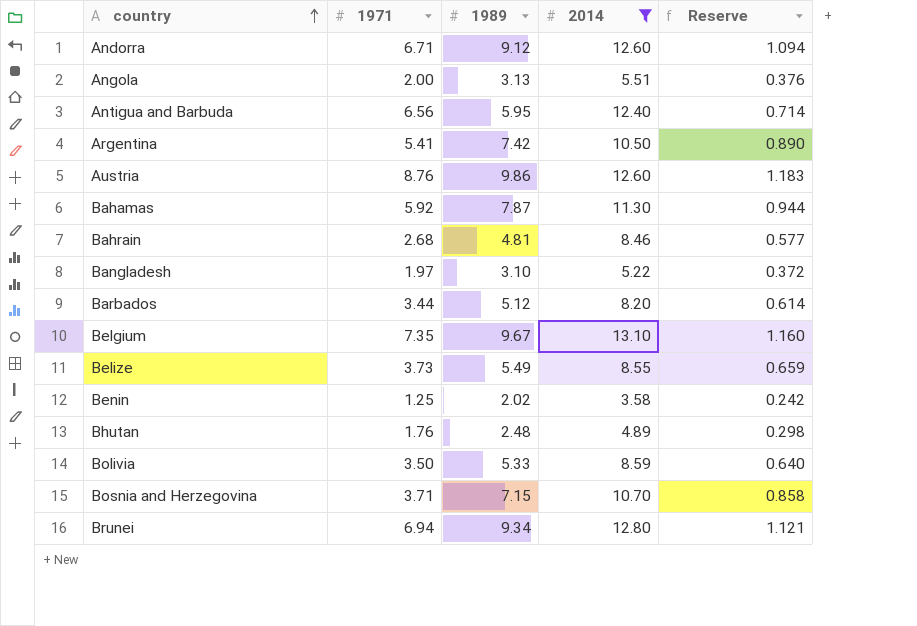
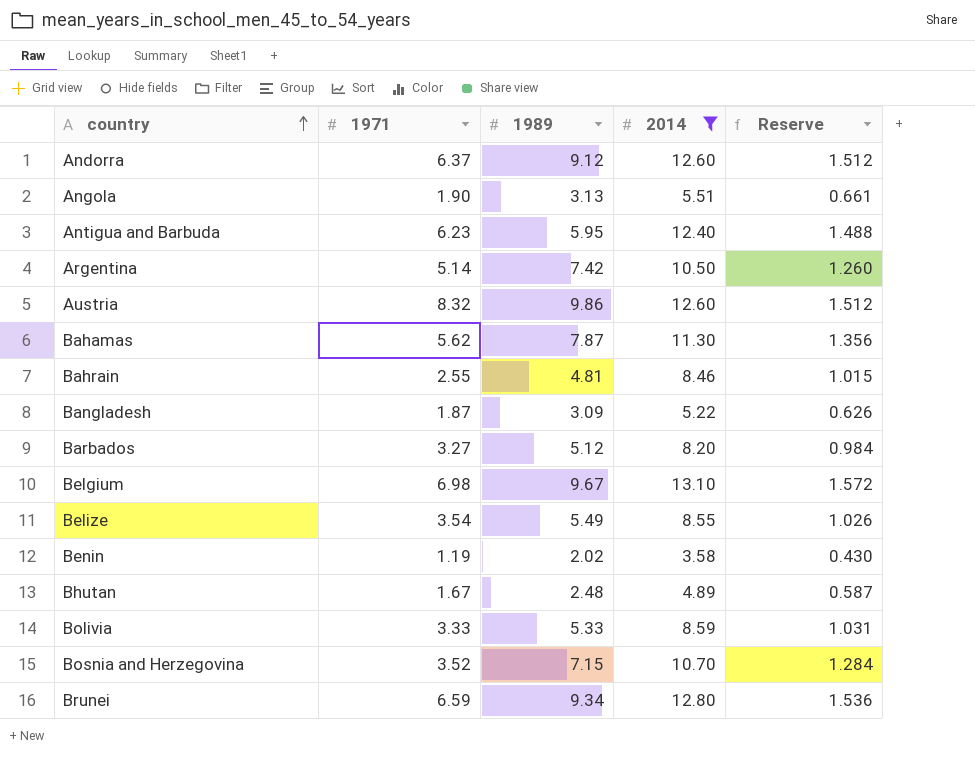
column Reserve | formula: [1989] * 0.12 -> [2014] * 0.12
Andorra | 1971: 6.71 -> 6.37
Angola | 1971: 2.00 -> 1.90
Antigua and Barbuda | 1971: 6.56 -> 6.23
Argentina | 1971: 5.41 -> 5.14
Austria | 1971: 8.76 -> 8.32
Bahamas | 1971: 5.92 -> 5.62
Bahrain | 1971: 2.68 -> 2.55
Bangladesh | 1971: 1.97 -> 1.87
Bangladesh | 1989: 3.10 -> 3.09
Barbados | 1971: 3.44 -> 3.27
Belgium | 1971: 7.35 -> 6.98
Belize | 1971: 3.73 -> 3.54
Benin | 1971: 1.25 -> 1.19
Bhutan | 1971: 1.76 -> 1.67
Bolivia | 1971: 3.50 -> 3.33
Bosnia and Herzegovina | 1971: 3.71 -> 3.52
Brunei | 1971: 6.94 -> 6.59

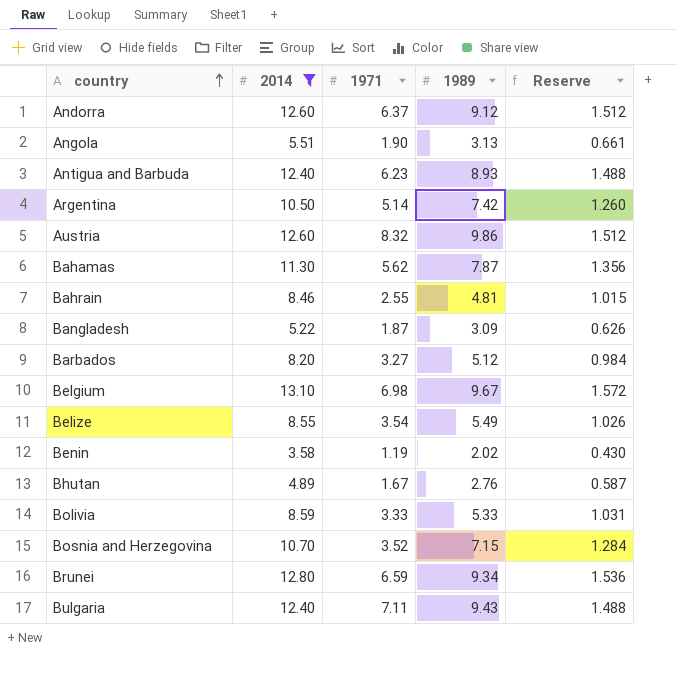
column 2014 | position: 4 -> 2
Antigua and Barbuda | 1989: 5.95 -> 8.93
Bhutan | 1989: 2.48 -> 2.76
row Bulgaria: none -> 12.40 | 7.11 | 9.43 | 1.488

